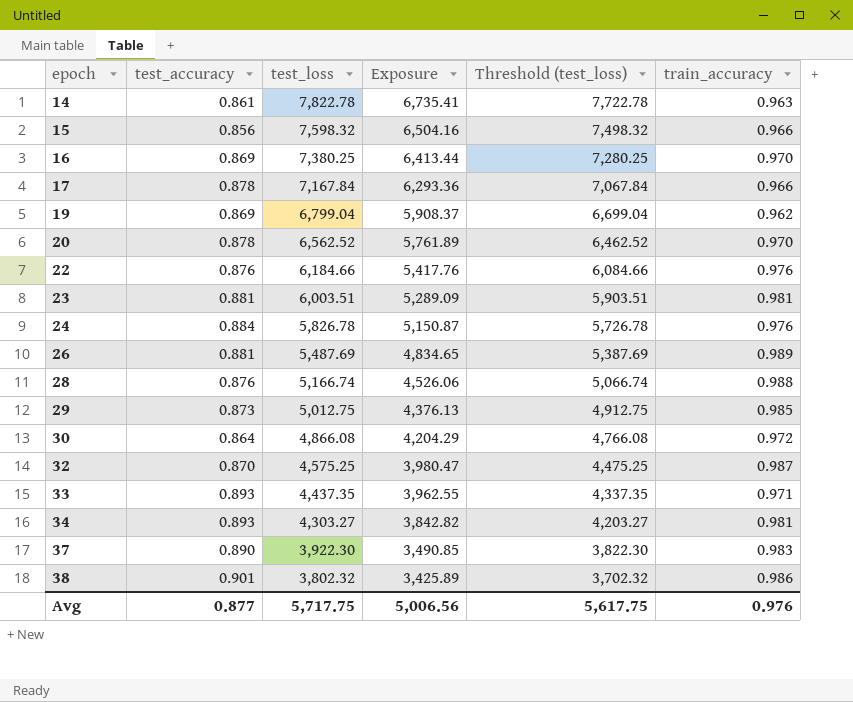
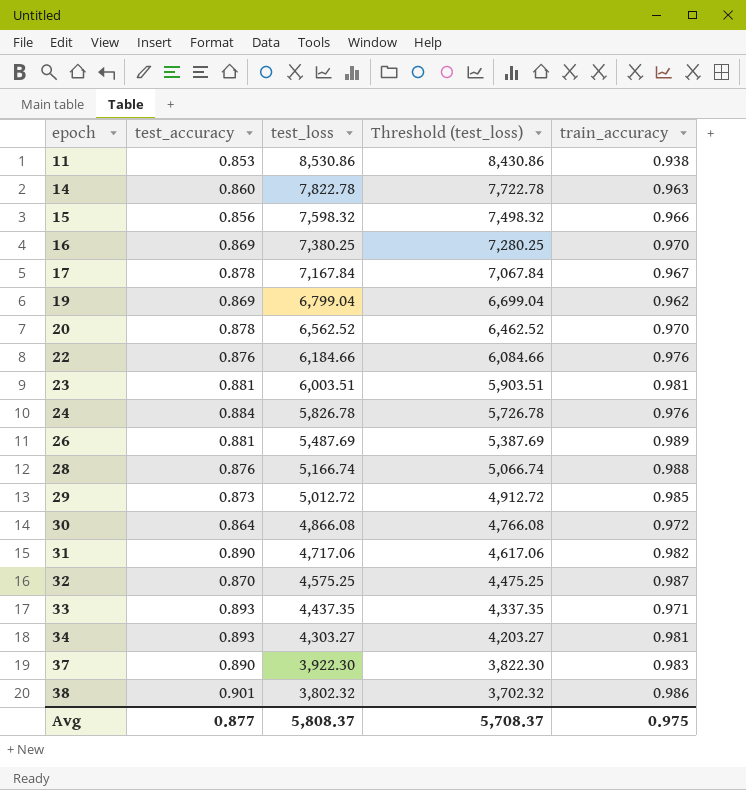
column Exposure | formula: [test_accuracy] * [test_loss] -> none
row 11: none -> 0.853 | 8,530.86 | 8,430.86 | 0.938
14 | test_accuracy: 0.861 -> 0.860
17 | train_accuracy: 0.966 -> 0.967
29 | test_loss: 5,012.75 -> 5,012.72
29 | Threshold (test_loss): 4,912.75 -> 4,912.72
row 31: none -> 0.890 | 4,717.06 | 4,617.06 | 0.982
Avg | test_loss: 5,717.75 -> 5,808.37
Avg | Threshold (test_loss): 5,617.75 -> 5,708.37
Avg | train_accuracy: 0.976 -> 0.975

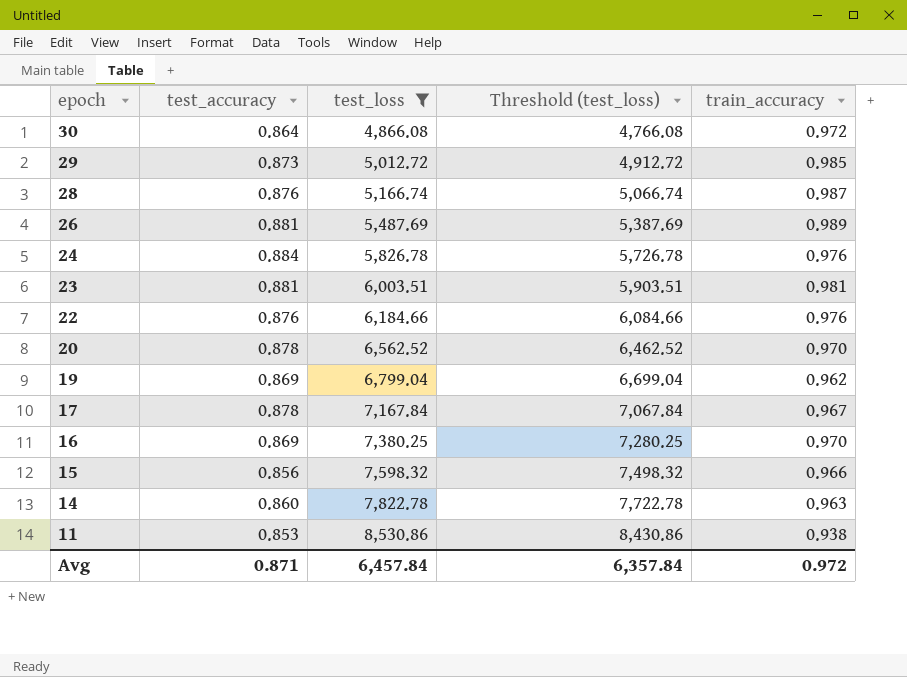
filter: none -> test_loss >= 4,866.08
row order: epoch ascending -> epoch descending
28 | train_accuracy: 0.988 -> 0.987
Avg | test_accuracy: 0.877 -> 0.871
Avg | test_loss: 5,808.37 -> 6,457.84
Avg | Threshold (test_loss): 5,708.37 -> 6,357.84
Avg | train_accuracy: 0.975 -> 0.972

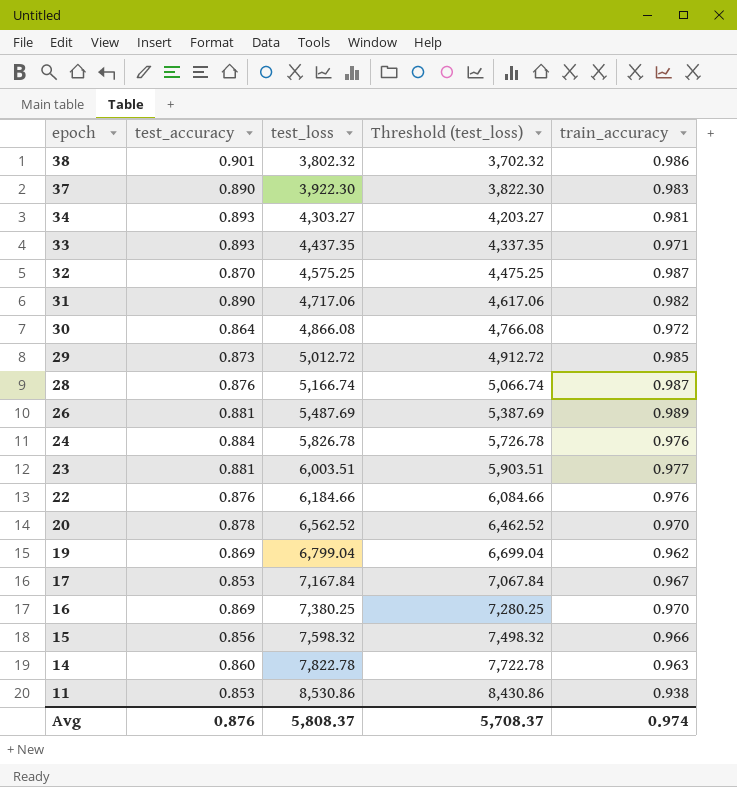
filter: test_loss >= 4,866.08 -> none
23 | train_accuracy: 0.981 -> 0.977
17 | test_accuracy: 0.878 -> 0.853
Avg | test_accuracy: 0.871 -> 0.876
Avg | test_loss: 6,457.84 -> 5,808.37
Avg | Threshold (test_loss): 6,357.84 -> 5,708.37
Avg | train_accuracy: 0.972 -> 0.974

